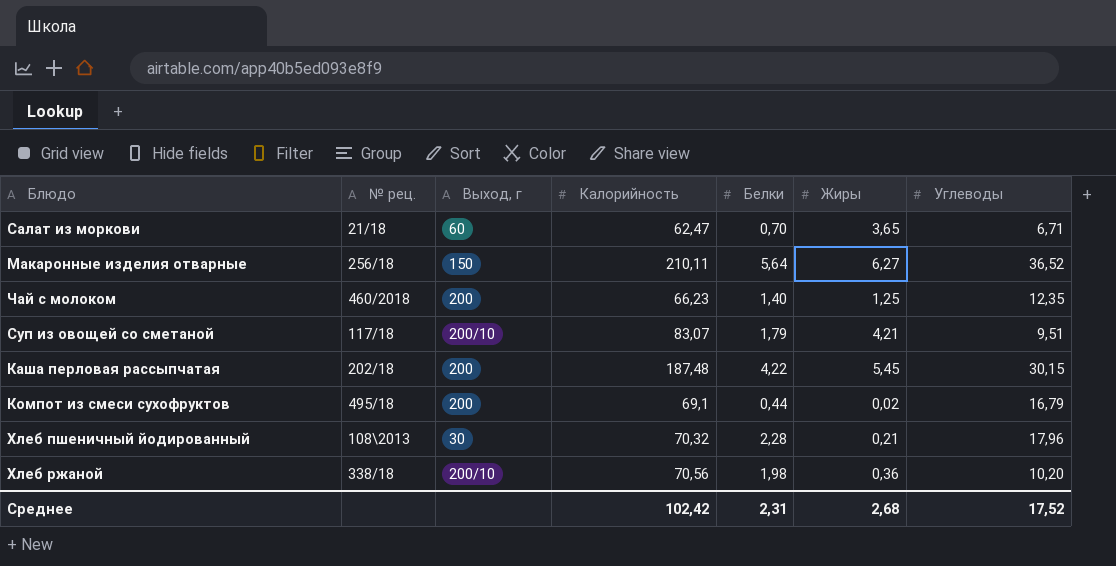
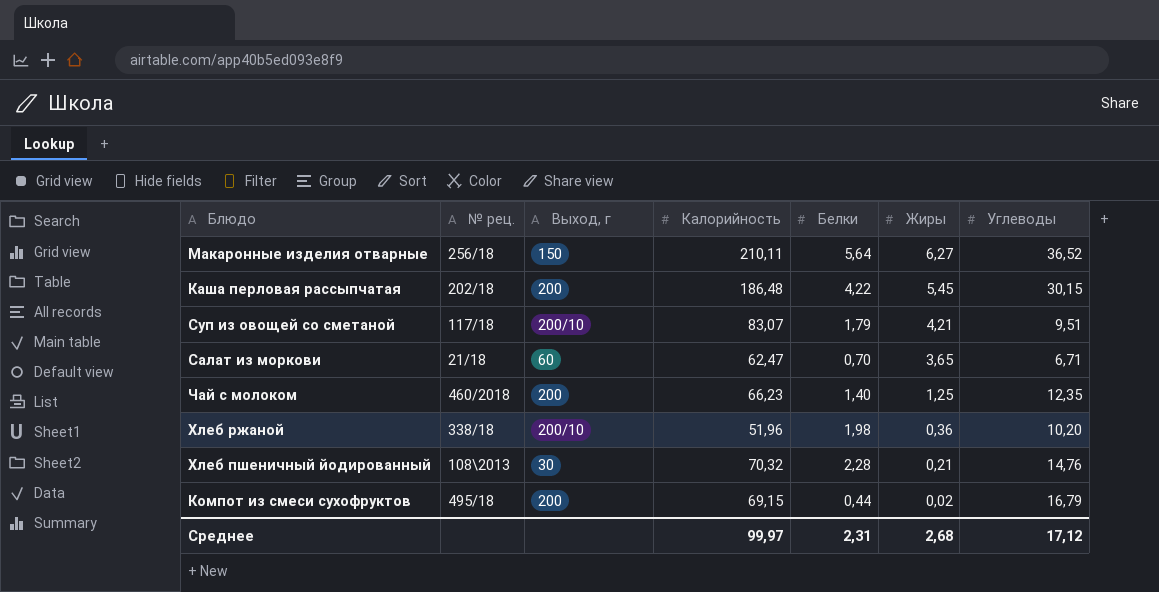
row order: none -> Жиры descending
Каша перловая рассыпчатая | Калорийность: 187,48 -> 186,48
Хлеб ржаной | Калорийность: 70,56 -> 51,96
Хлеб пшеничный йодированный | Углеводы: 17,96 -> 14,76
Компот из смеси сухофруктов | Калорийность: 69,1 -> 69,15
Среднее | Калорийность: 102,42 -> 99,97
Среднее | Углеводы: 17,52 -> 17,12

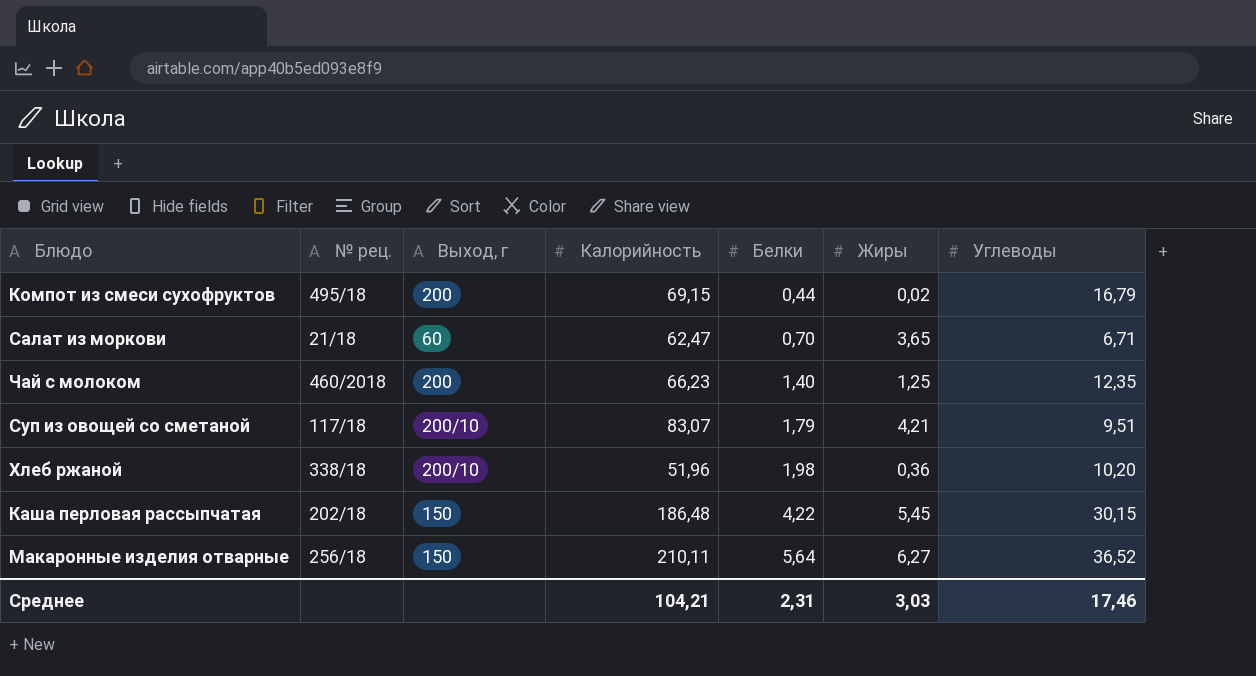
row order: Жиры descending -> Белки ascending
row Хлеб пшеничный йодированный: 108\2013 | 30 | 70,32 | 2,28 | 0,21 | 14,76 -> none
Каша перловая рассыпчатая | Выход, г: 200 -> 150
Среднее | Калорийность: 99,97 -> 104,21
Среднее | Жиры: 2,68 -> 3,03
Среднее | Углеводы: 17,12 -> 17,46

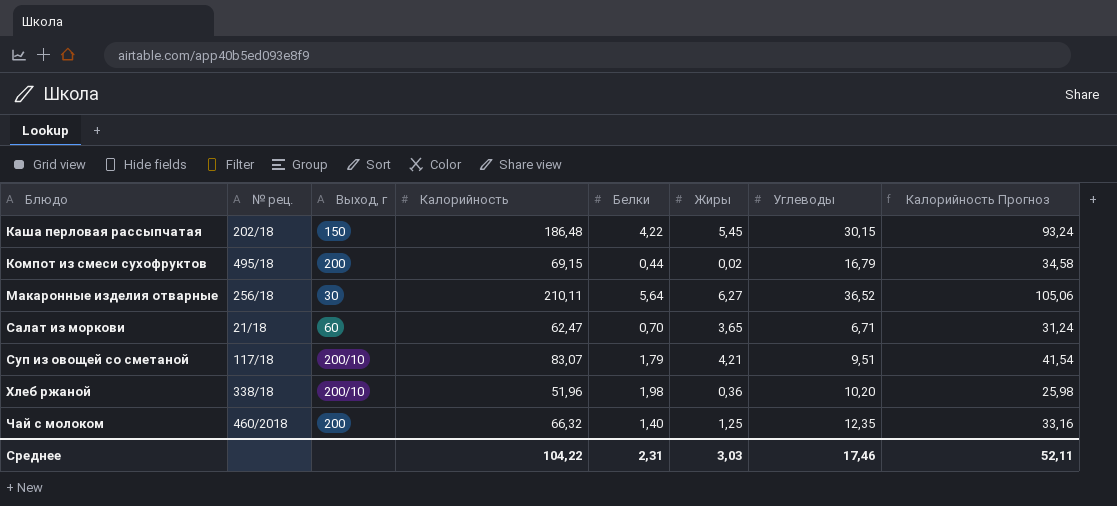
row order: Белки ascending -> Блюдо ascending
column Калорийность Прогноз | formula: none -> [Калорийность] * 0,5
Макаронные изделия отварные | Выход, г: 150 -> 30
Чай с молоком | Калорийность: 66,23 -> 66,32
Среднее | Калорийность: 104,21 -> 104,22

